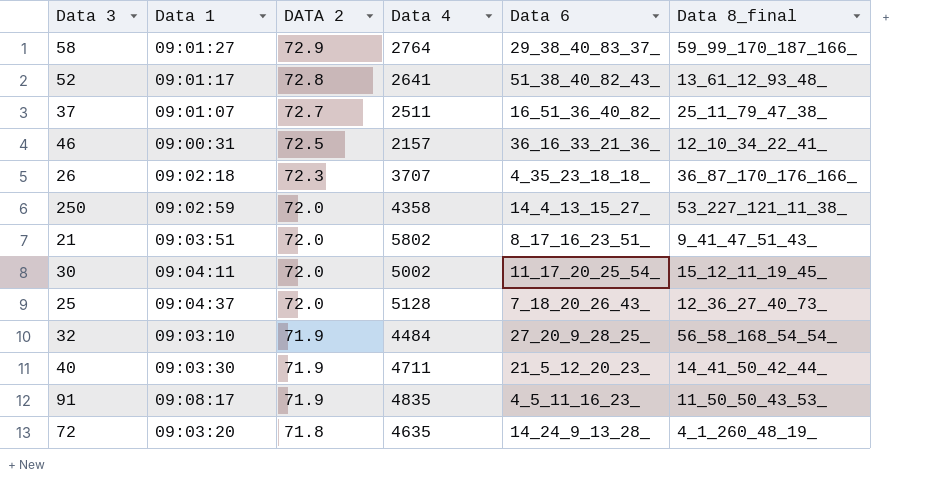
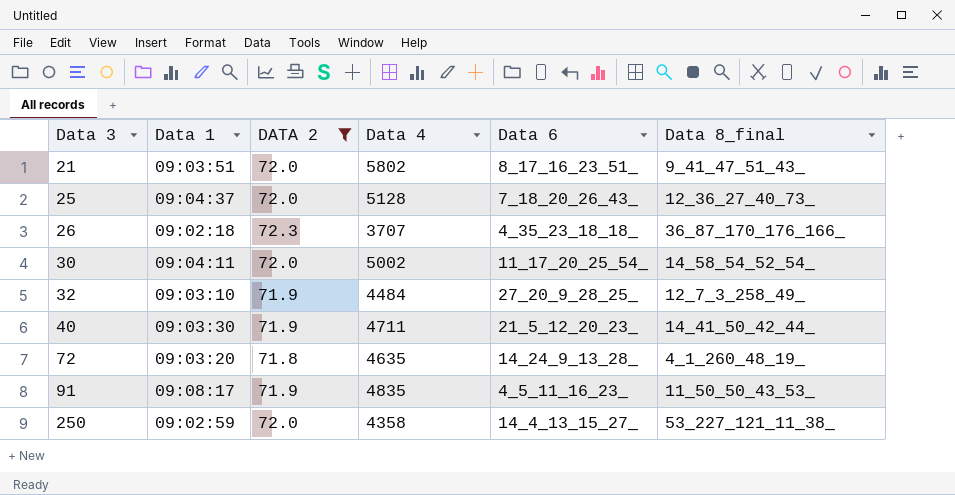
filter: none -> DATA 2 <= 72.3
row order: DATA 2 descending -> Data 3 ascending
30 | Data 8_final: 15_12_11_19_45_ -> 14_58_54_52_54_
32 | Data 8_final: 56_58_168_54_54_ -> 12_7_3_258_49_

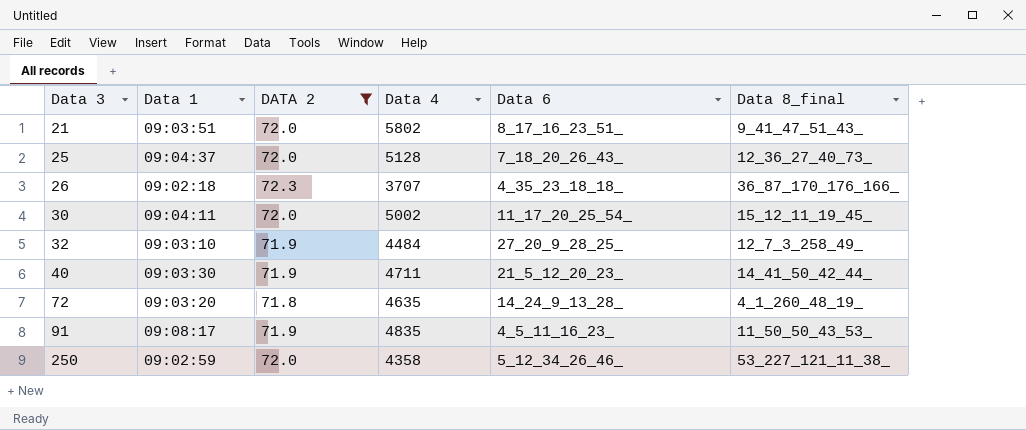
30 | Data 8_final: 14_58_54_52_54_ -> 15_12_11_19_45_
250 | Data 6: 14_4_13_15_27_ -> 5_12_34_26_46_

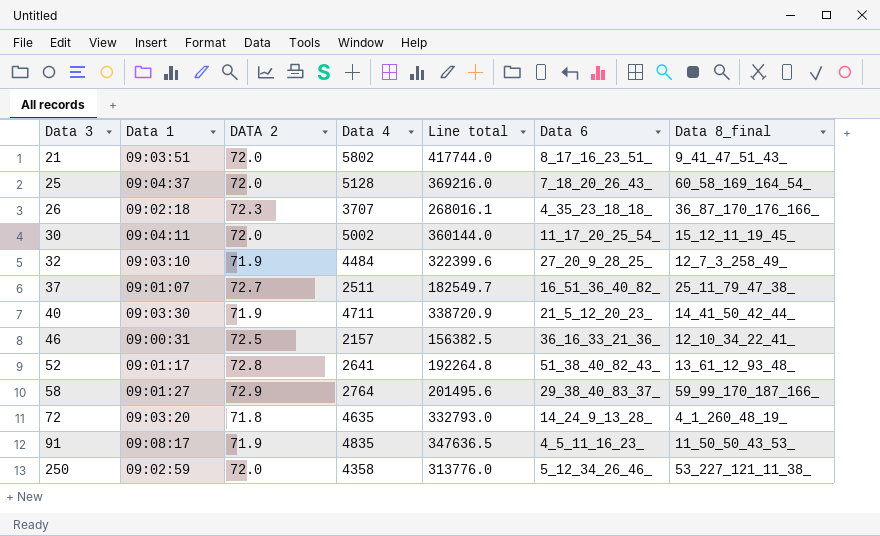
filter: DATA 2 <= 72.3 -> none
column Line total | formula: none -> [DATA 2] * [Data 4]
25 | Data 8_final: 12_36_27_40_73_ -> 60_58_169_164_54_

